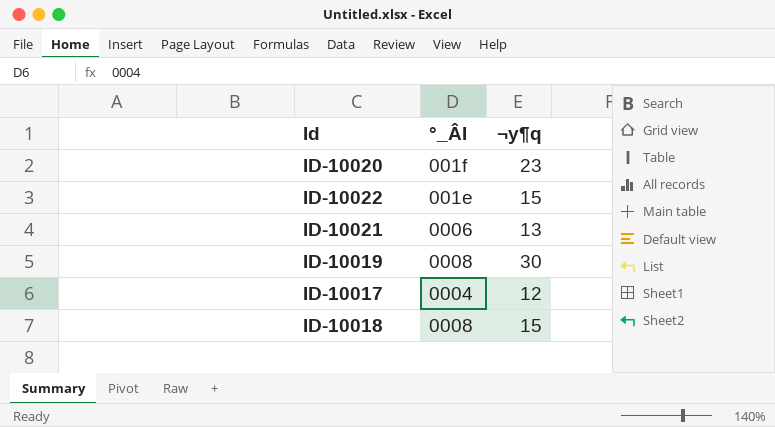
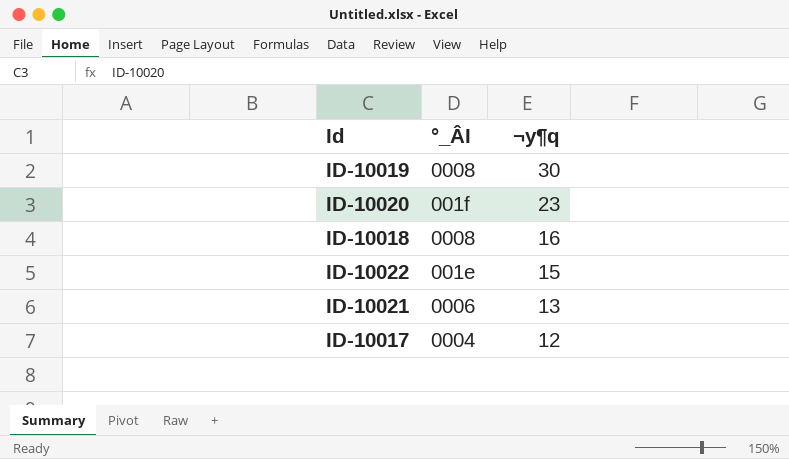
row order: none -> ¬y¶q descending
ID-10018 | ¬y¶q: 15 -> 16

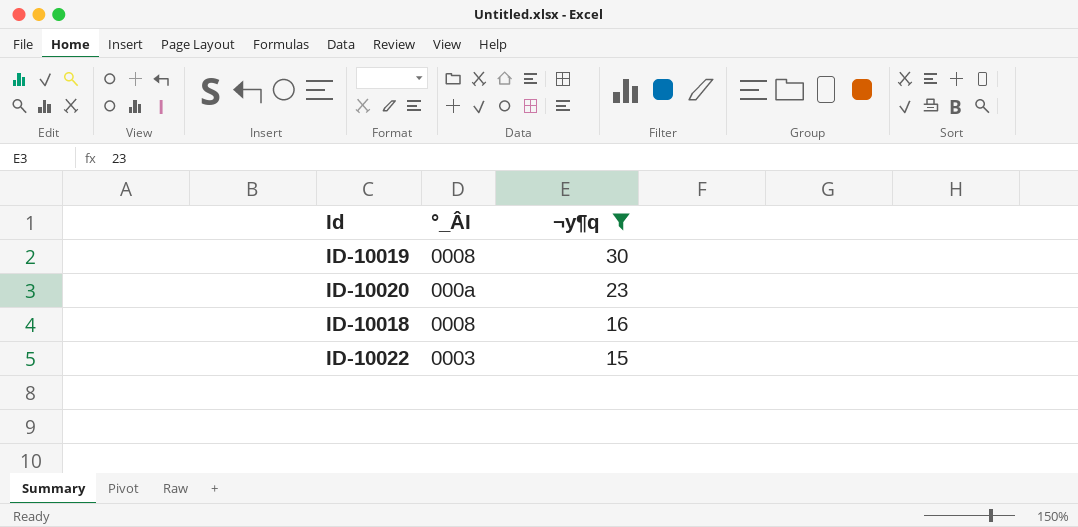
filter: none -> ¬y¶q >= 15
ID-10020 | °_ÂI: 001f -> 000a
ID-10022 | °_ÂI: 001e -> 0003

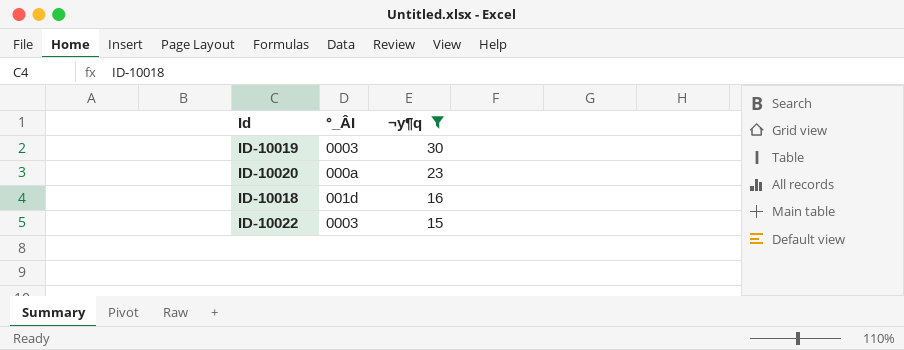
ID-10019 | °_ÂI: 0008 -> 0003
ID-10018 | °_ÂI: 0008 -> 001d

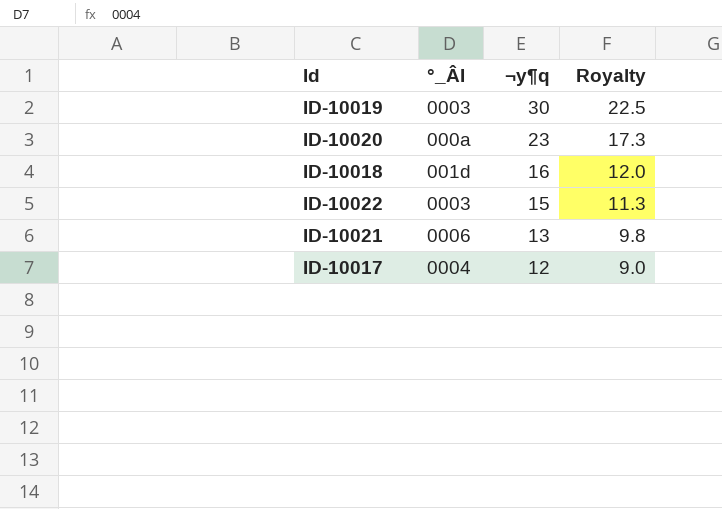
filter: ¬y¶q >= 15 -> none
column Royalty | formula: none -> [¬y¶q] * 0.75

